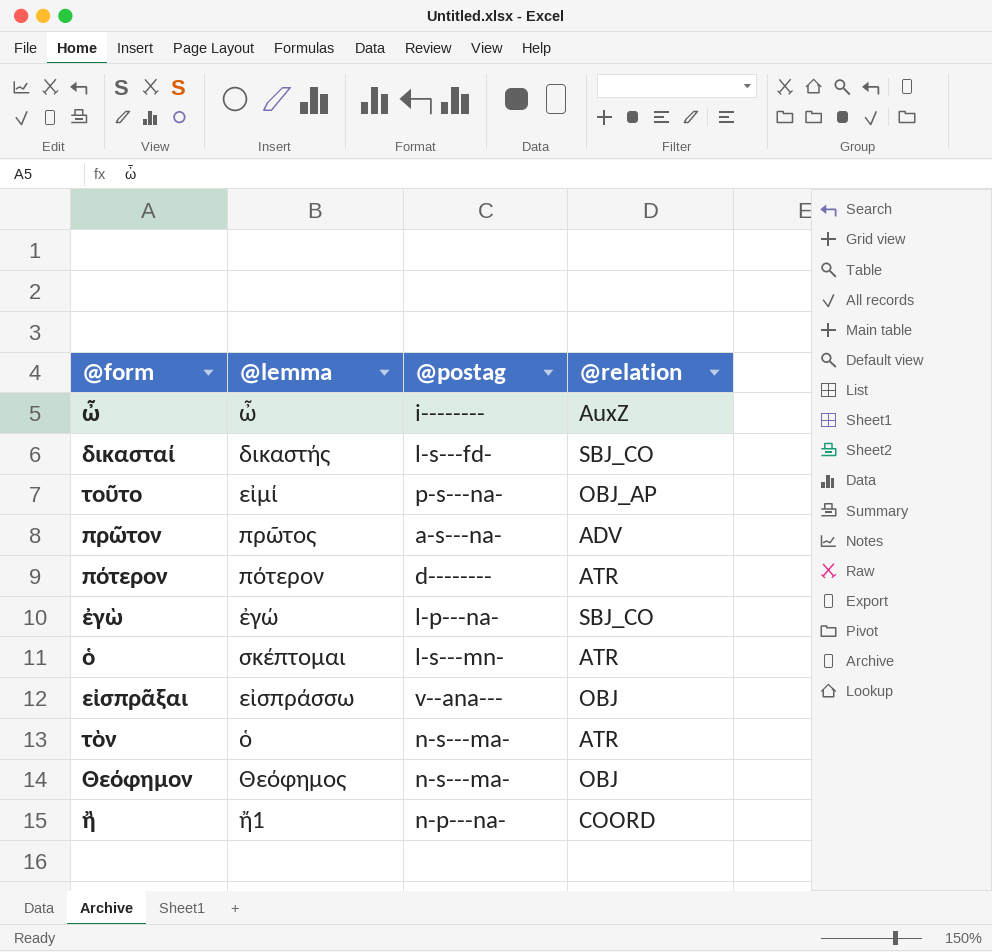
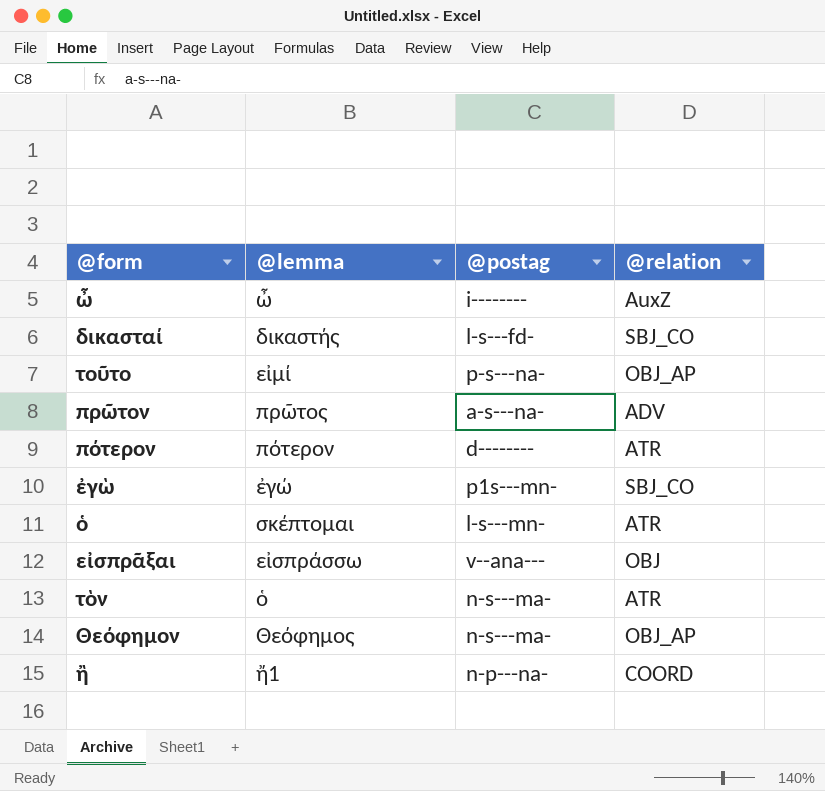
ἐγὼ | @postag: l-p---na- -> p1s---mn-
Θεόφημον | @relation: OBJ -> OBJ_AP

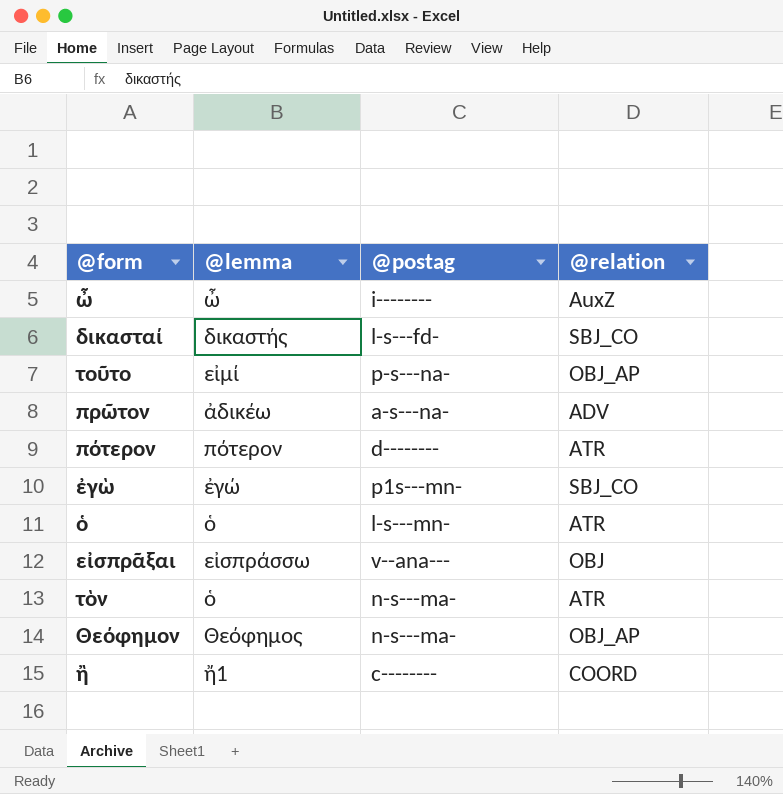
πρῶτον | @lemma: πρῶτος -> ἀδικέω
ὁ | @lemma: σκέπτομαι -> ὁ
ἢ | @postag: n-p---na- -> c--------

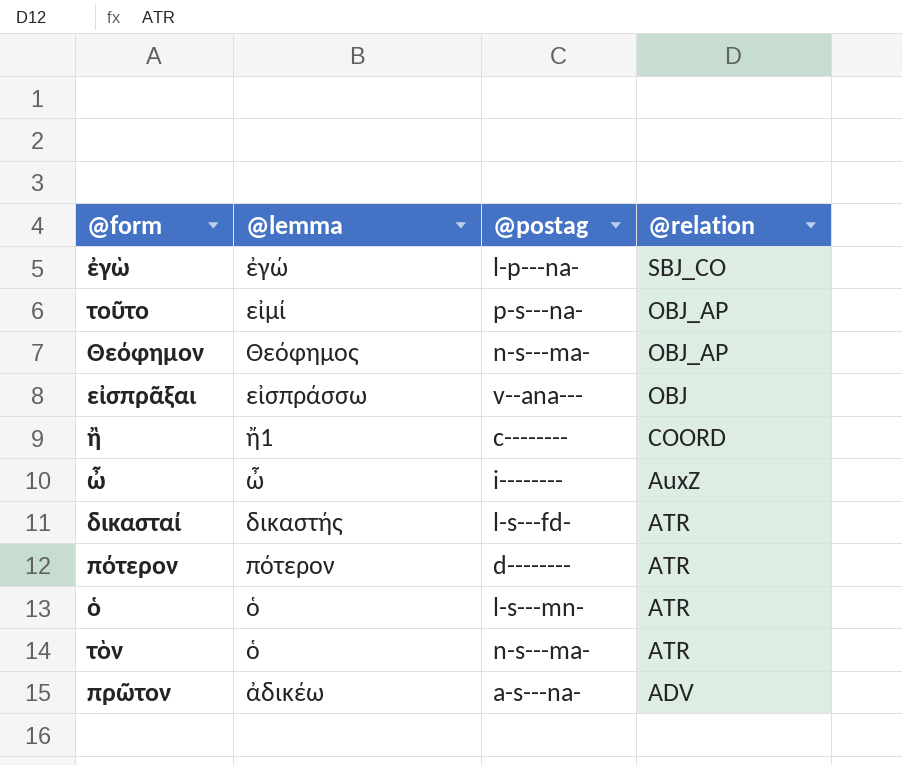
row order: none -> @relation descending
ἐγὼ | @postag: p1s---mn- -> l-p---na-
δικασταί | @relation: SBJ_CO -> ATR

